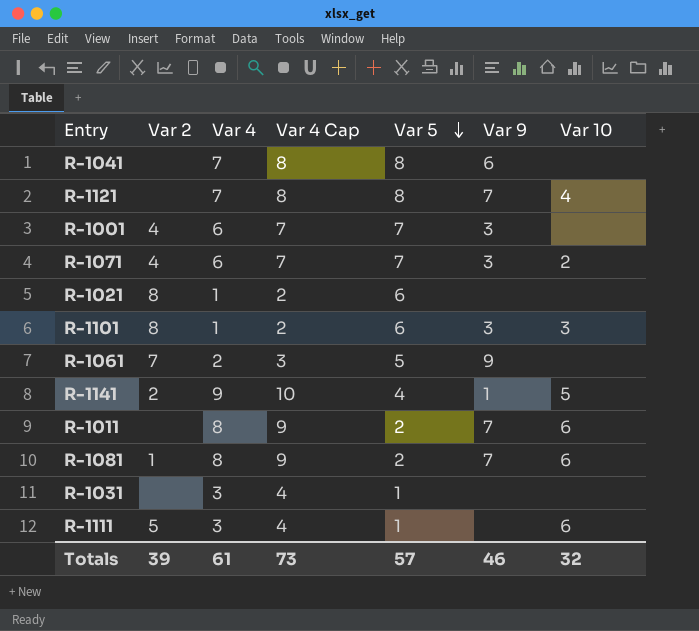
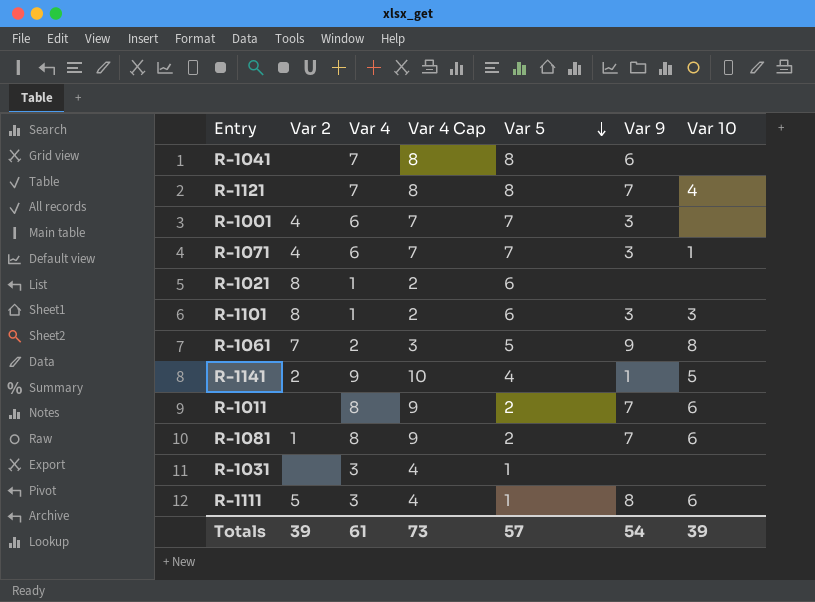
R-1071 | Var 10: 2 -> 1
R-1061 | Var 10: none -> 8
R-1111 | Var 9: none -> 8
Totals | Var 9: 46 -> 54
Totals | Var 10: 32 -> 39

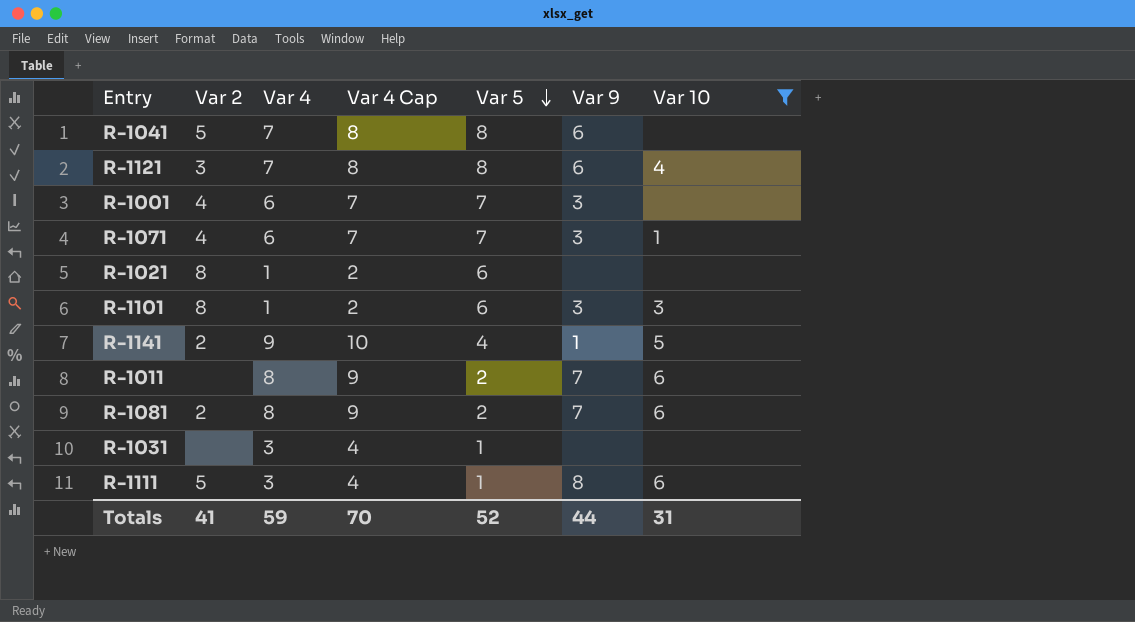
filter: none -> Var 10 != 8
R-1041 | Var 2: none -> 5
R-1121 | Var 2: none -> 3
R-1121 | Var 9: 7 -> 6
R-1081 | Var 2: 1 -> 2
Totals | Var 2: 39 -> 41
Totals | Var 4: 61 -> 59
Totals | Var 4 Cap: 73 -> 70
Totals | Var 5: 57 -> 52
Totals | Var 9: 54 -> 44
Totals | Var 10: 39 -> 31

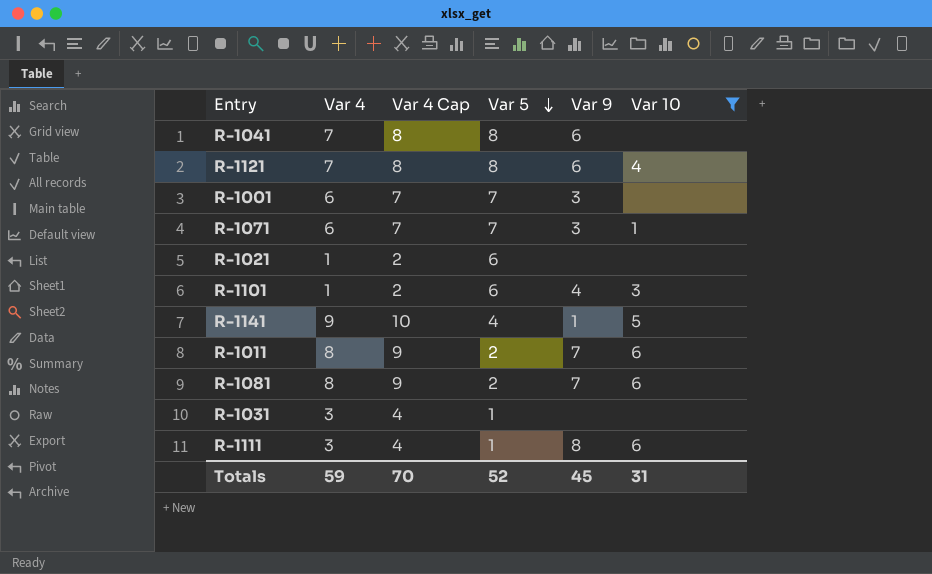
column Var 2 | position: 2 -> none
R-1101 | Var 9: 3 -> 4
Totals | Var 9: 44 -> 45

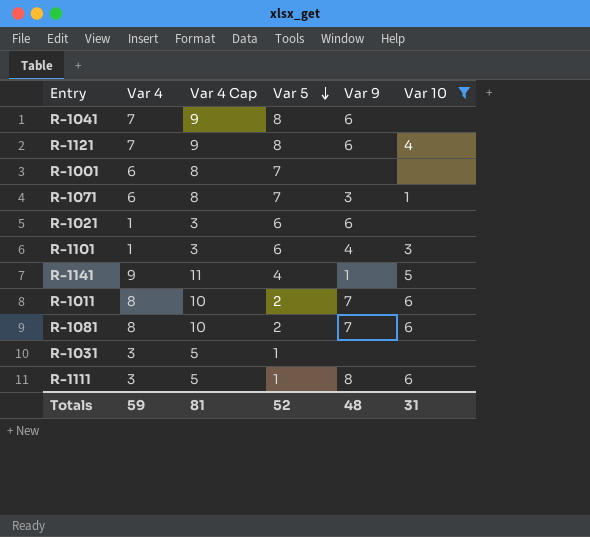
column Var 4 Cap | formula: [Var 4] + 1 -> [Var 4] + 2
R-1001 | Var 9: 3 -> none
R-1021 | Var 9: none -> 6
Totals | Var 4 Cap: 70 -> 81
Totals | Var 9: 45 -> 48

